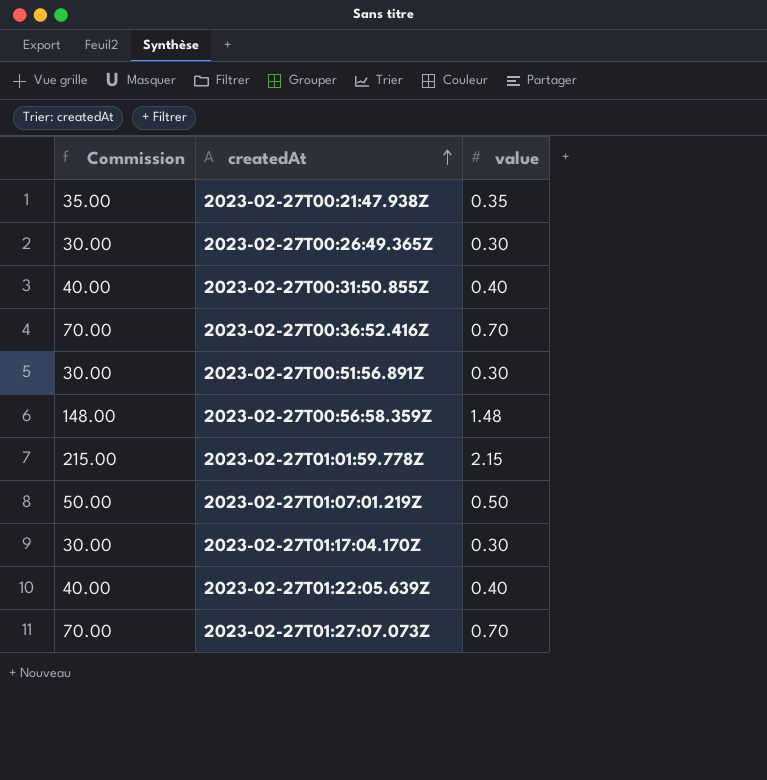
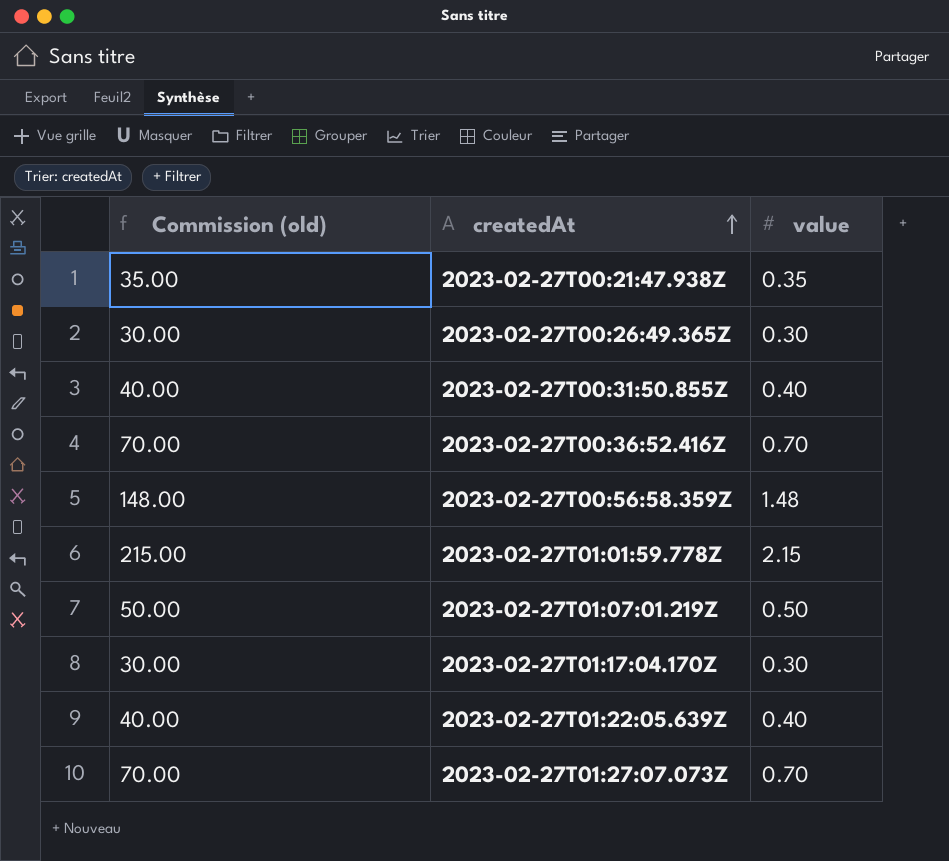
column name: Commission -> Commission (old)
row 2023-02-27T00:51:56.891Z: 30.00 | 0.30 -> none

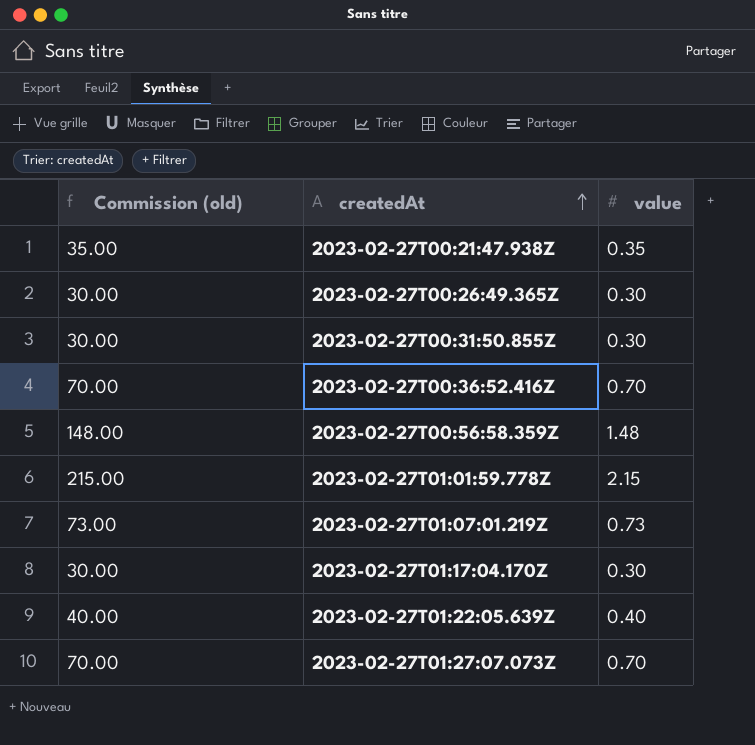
2023-02-27T00:31:50.855Z | Commission (old): 40.00 -> 30.00
2023-02-27T00:31:50.855Z | value: 0.40 -> 0.30
2023-02-27T01:07:01.219Z | Commission (old): 50.00 -> 73.00
2023-02-27T01:07:01.219Z | value: 0.50 -> 0.73

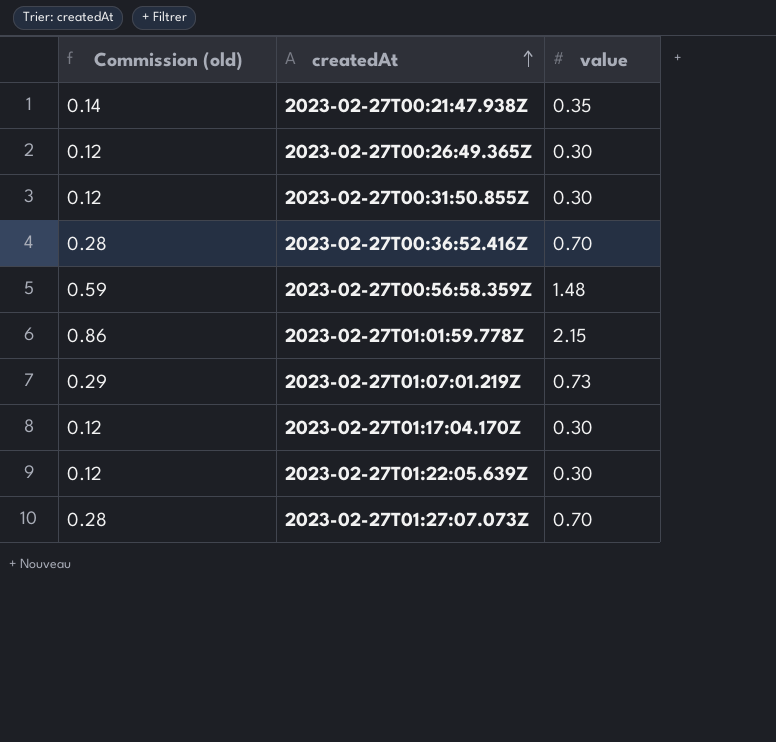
column Commission (old) | formula: [value] * 100 -> [value] * 0.4
2023-02-27T01:22:05.639Z | value: 0.40 -> 0.30

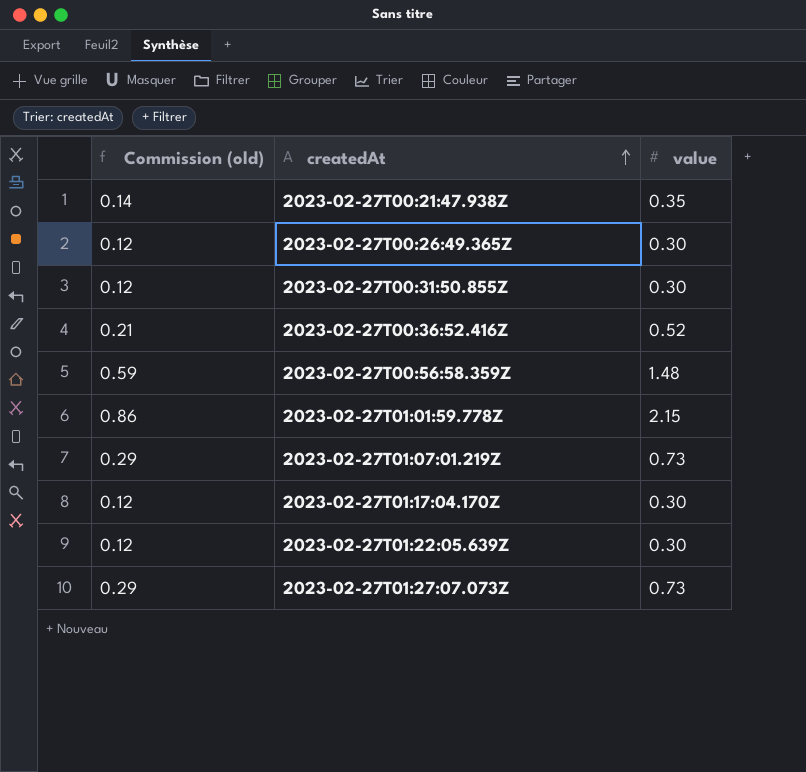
2023-02-27T00:36:52.416Z | Commission (old): 0.28 -> 0.21
2023-02-27T00:36:52.416Z | value: 0.70 -> 0.52
2023-02-27T01:27:07.073Z | Commission (old): 0.28 -> 0.29
2023-02-27T01:27:07.073Z | value: 0.70 -> 0.73

